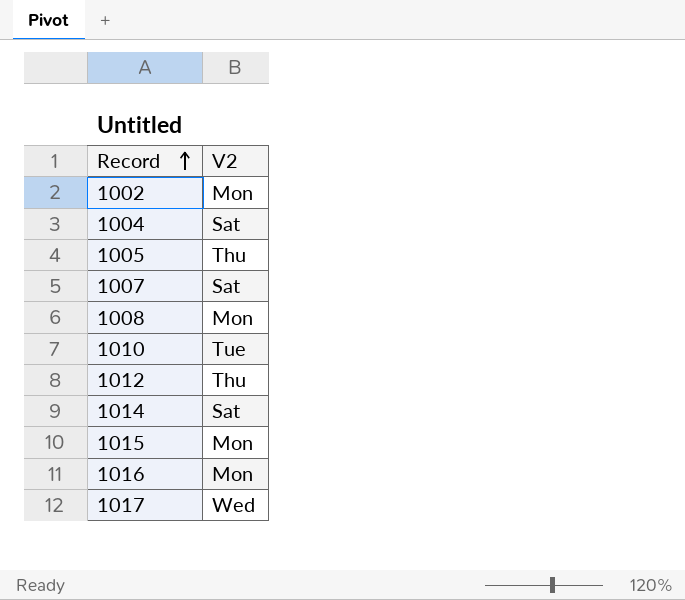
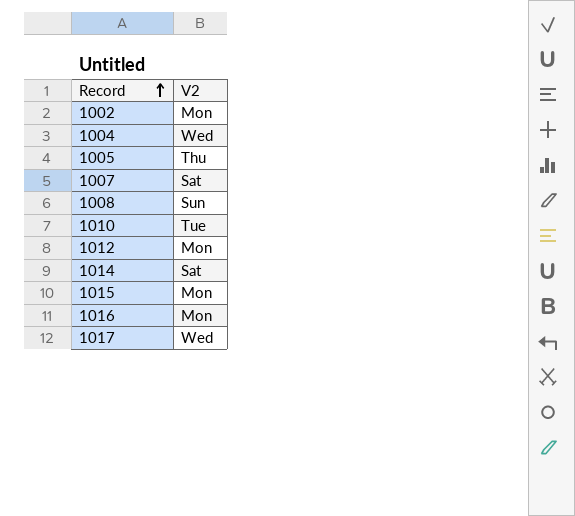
1004 | V2: Sat -> Wed
1008 | V2: Mon -> Sun
1012 | V2: Thu -> Mon

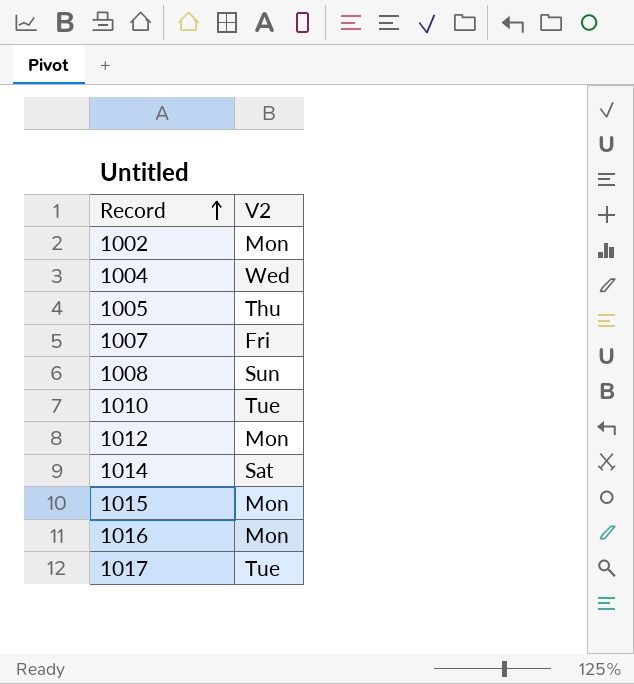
1007 | V2: Sat -> Fri
1017 | V2: Wed -> Tue

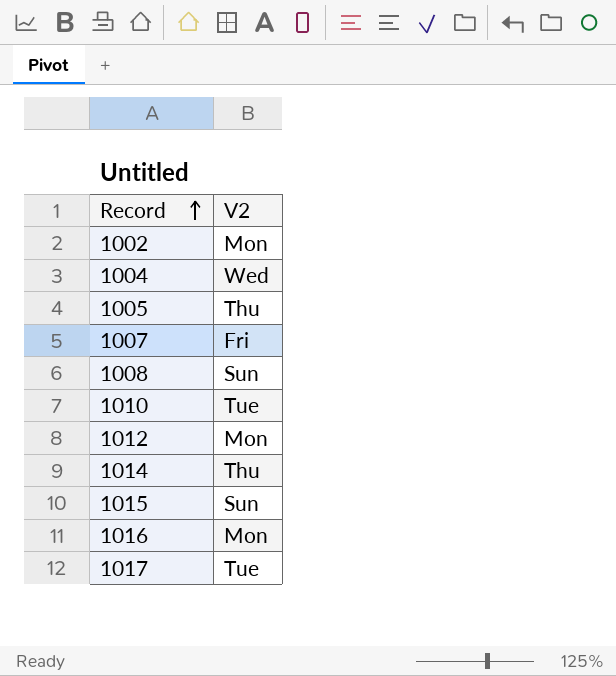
1014 | V2: Sat -> Thu
1015 | V2: Mon -> Sun

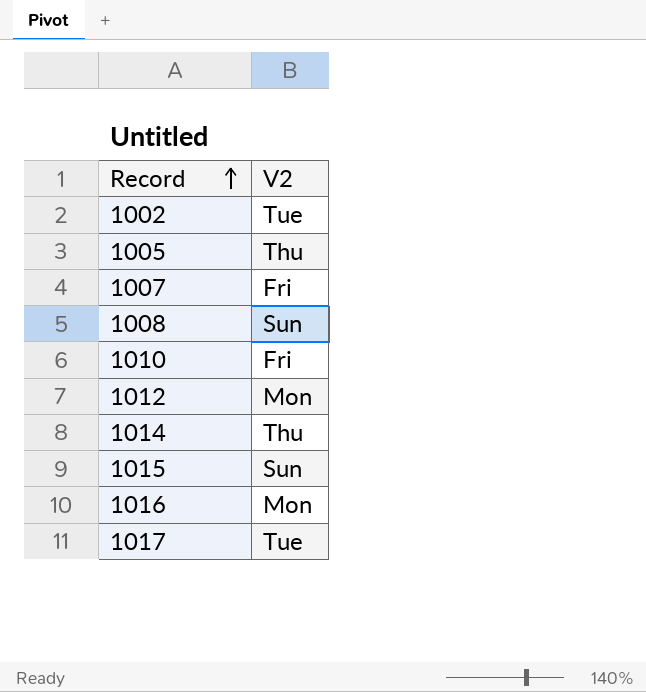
row 1004: Wed -> none
1002 | V2: Mon -> Tue
1010 | V2: Tue -> Fri

